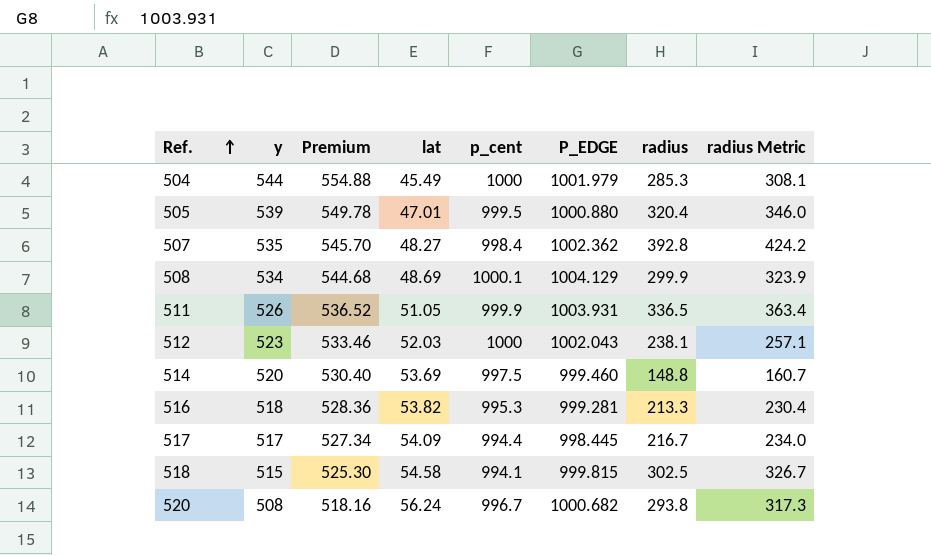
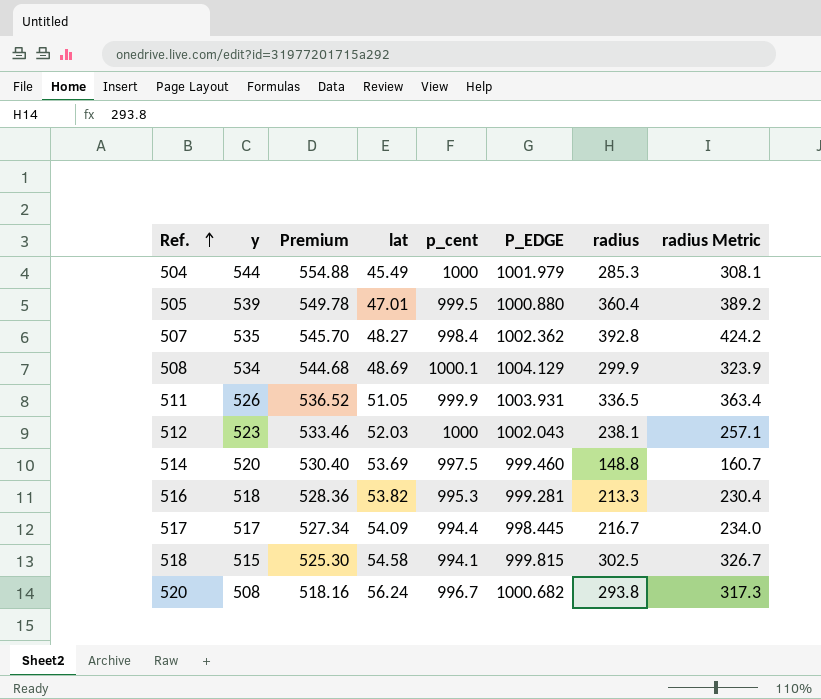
505 | radius: 320.4 -> 360.4
505 | radius Metric: 346.0 -> 389.2

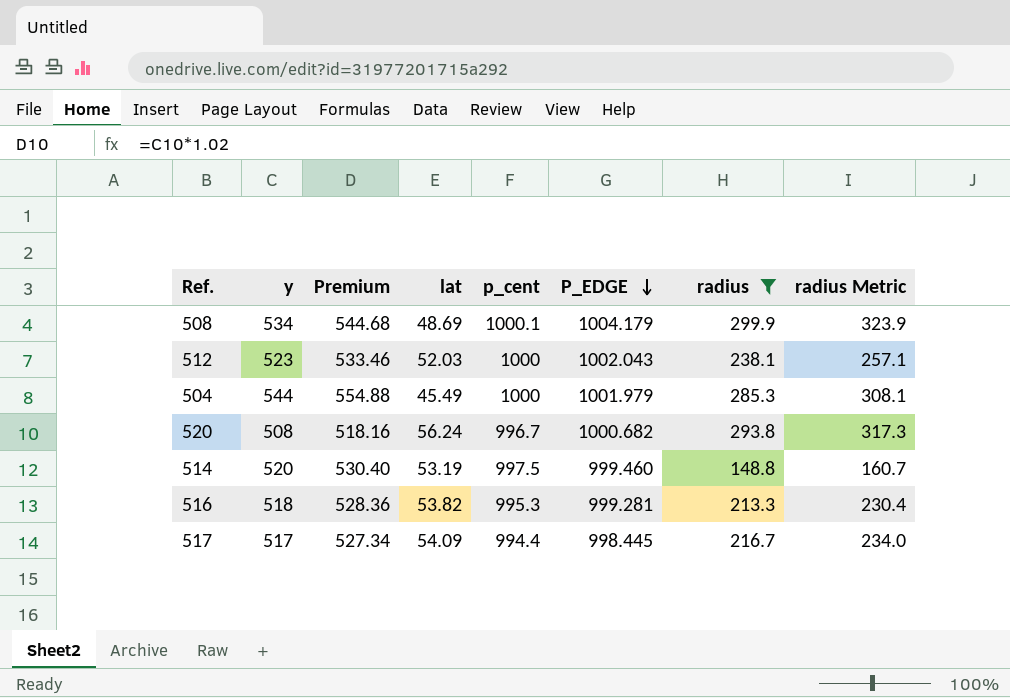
filter: none -> radius <= 299.9
row order: Ref. ascending -> P_EDGE descending
508 | P_EDGE: 1004.129 -> 1004.179
514 | lat: 53.69 -> 53.19

